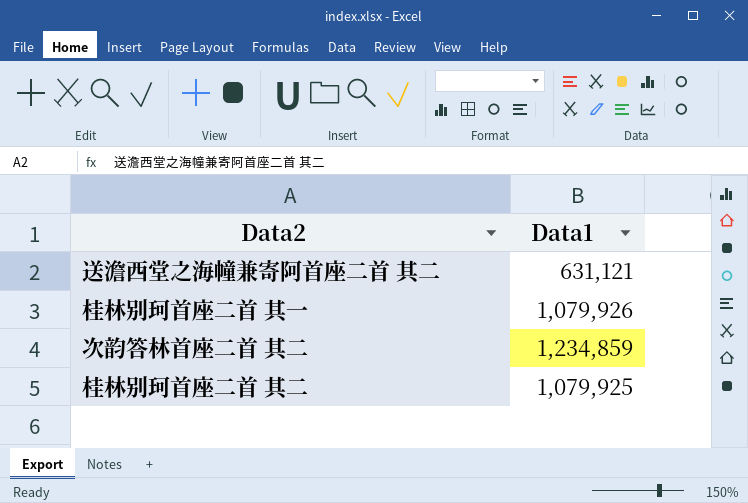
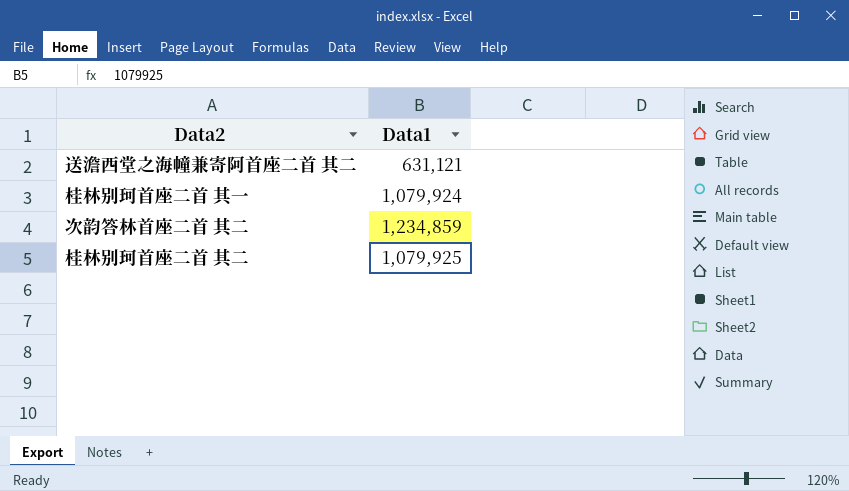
桂林别珂首座二首 其一 | Data1: 1,079,926 -> 1,079,924

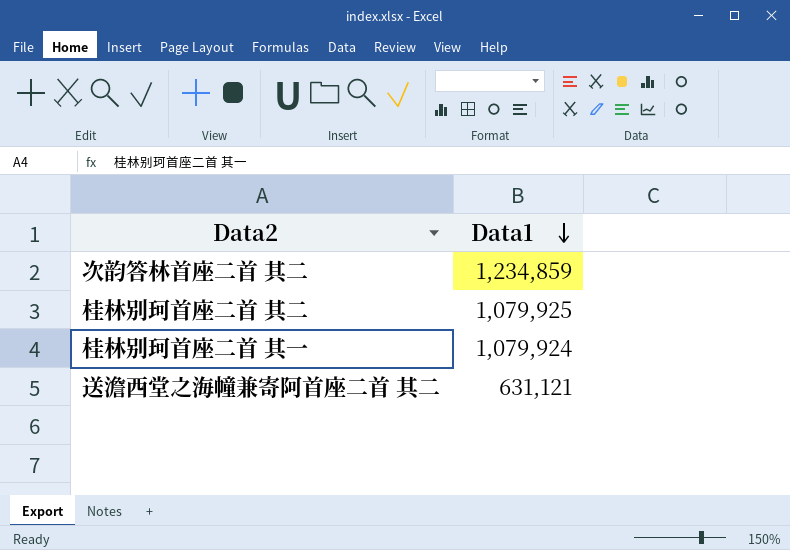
row order: none -> Data1 descending

